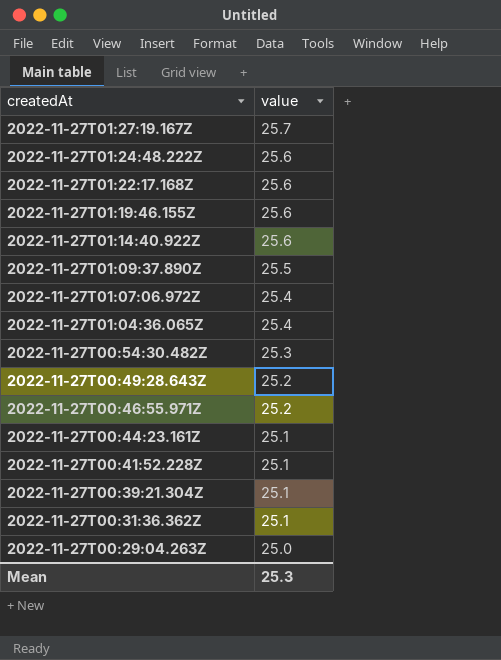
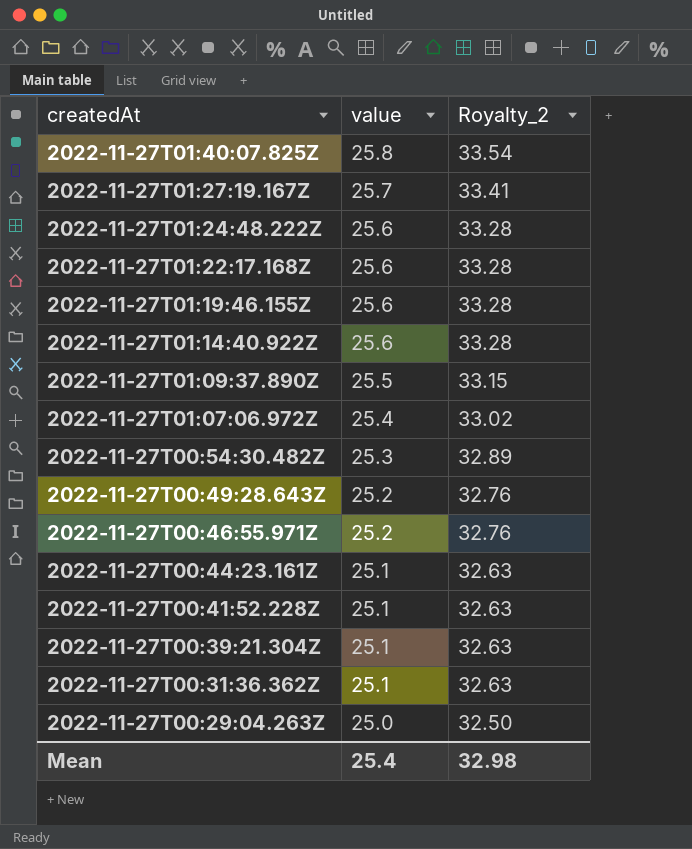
column Royalty_2 | formula: none -> [value] * 1.3
row 2022-11-27T01:04:36.065Z: 25.4 -> none
row 2022-11-27T01:40:07.825Z: none -> 25.8 | 33.54
Mean | value: 25.3 -> 25.4

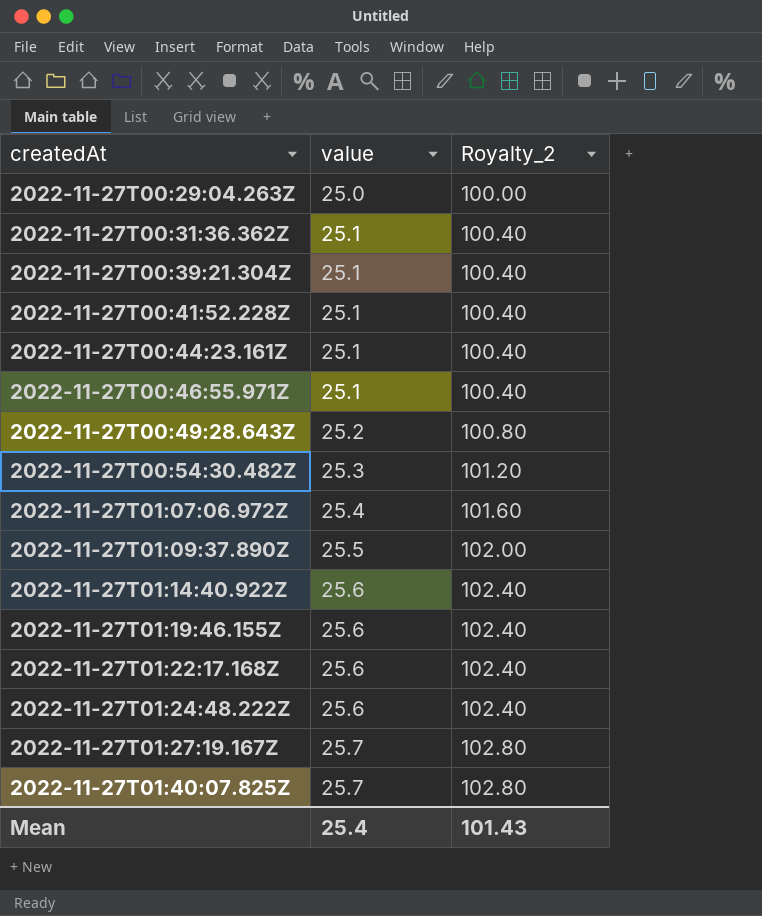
row order: createdAt descending -> createdAt ascending
column Royalty_2 | formula: [value] * 1.3 -> [value] * 4
2022-11-27T00:46:55.971Z | value: 25.2 -> 25.1
2022-11-27T01:40:07.825Z | value: 25.8 -> 25.7
Mean | Royalty_2: 32.98 -> 101.43

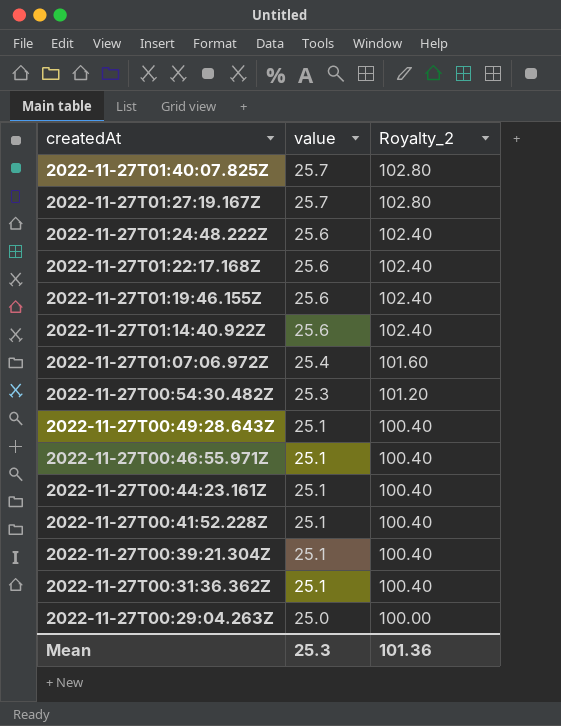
row order: createdAt ascending -> createdAt descending
row 2022-11-27T01:09:37.890Z: 25.5 | 102.00 -> none
2022-11-27T00:49:28.643Z | value: 25.2 -> 25.1
2022-11-27T00:49:28.643Z | Royalty_2: 100.80 -> 100.40
Mean | value: 25.4 -> 25.3
Mean | Royalty_2: 101.43 -> 101.36

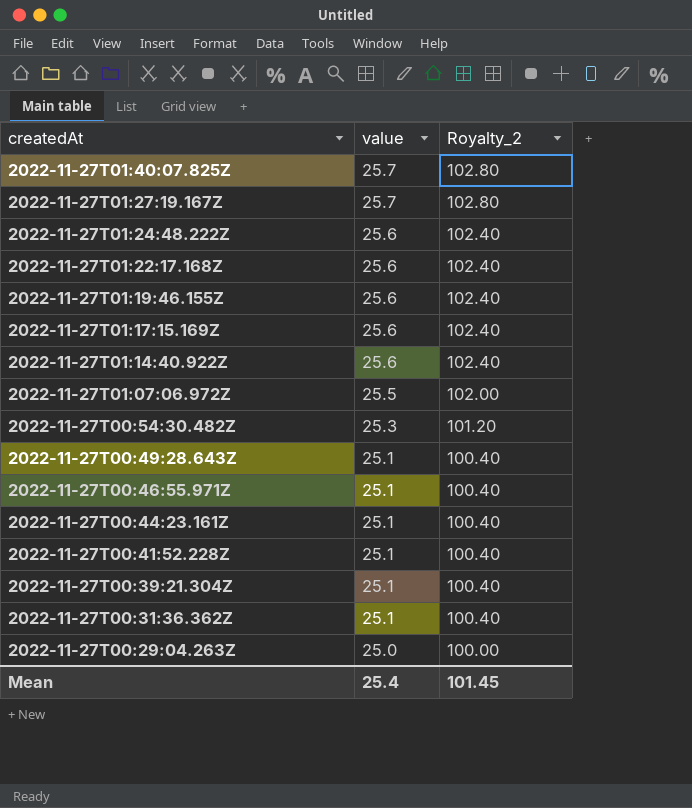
row 2022-11-27T01:17:15.169Z: none -> 25.6 | 102.40
2022-11-27T01:07:06.972Z | value: 25.4 -> 25.5
2022-11-27T01:07:06.972Z | Royalty_2: 101.60 -> 102.00
Mean | value: 25.3 -> 25.4
Mean | Royalty_2: 101.36 -> 101.45

